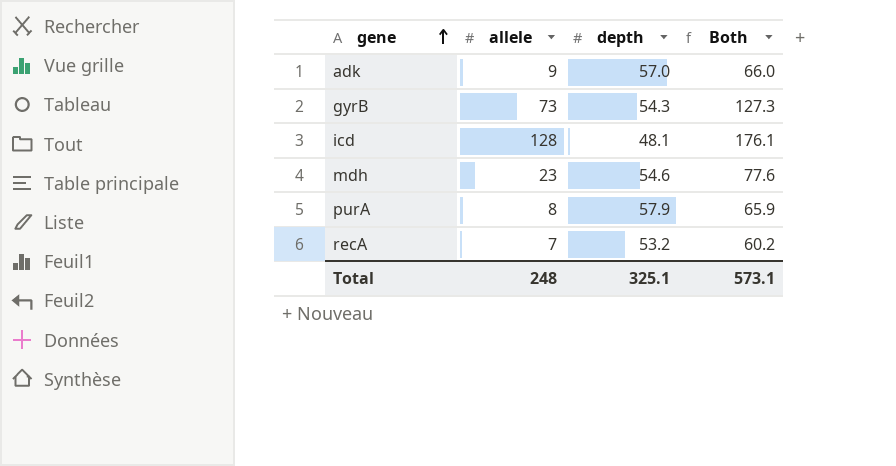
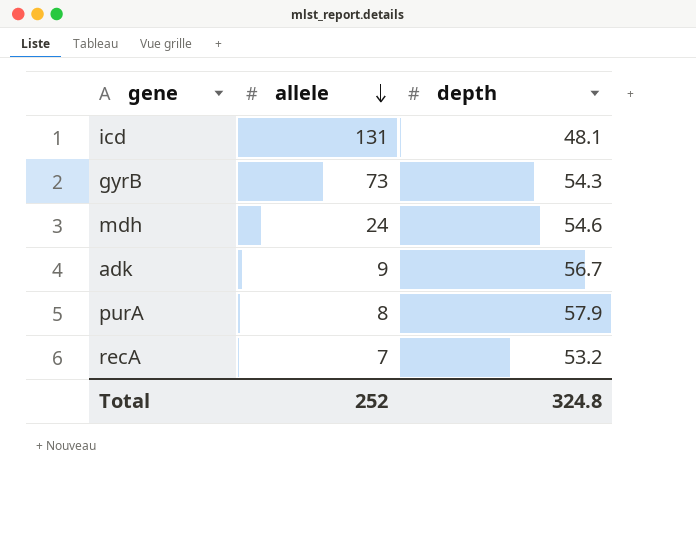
row order: gene ascending -> allele descending
column Both | formula: [allele] + [depth] -> none
icd | allele: 128 -> 131
mdh | allele: 23 -> 24
adk | depth: 57.0 -> 56.7
Total | allele: 248 -> 252
Total | depth: 325.1 -> 324.8

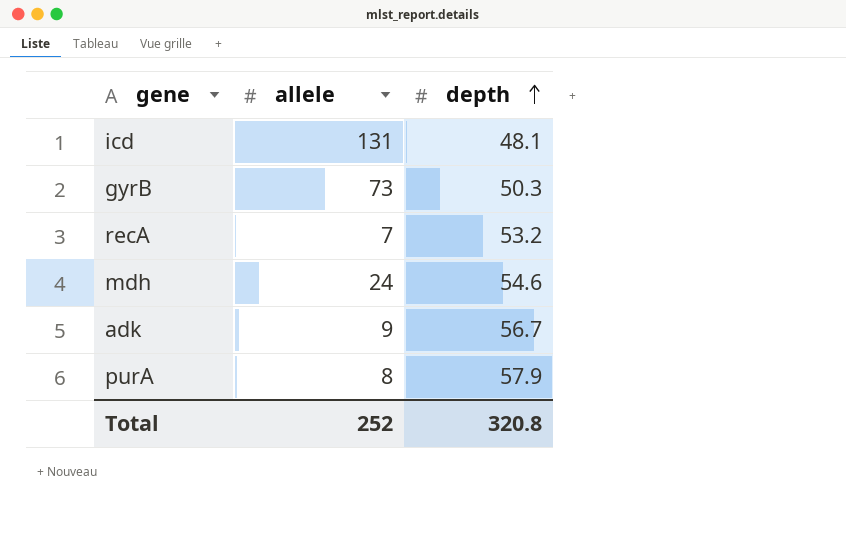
row order: allele descending -> depth ascending
gyrB | depth: 54.3 -> 50.3
Total | depth: 324.8 -> 320.8

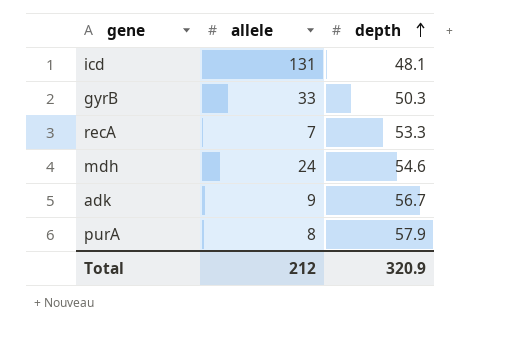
gyrB | allele: 73 -> 33
recA | depth: 53.2 -> 53.3
Total | allele: 252 -> 212
Total | depth: 320.8 -> 320.9

